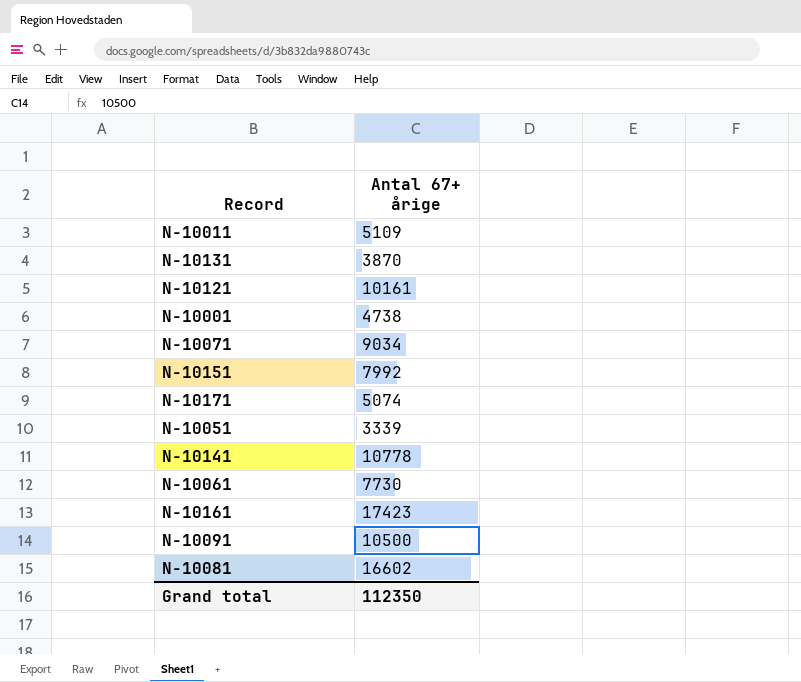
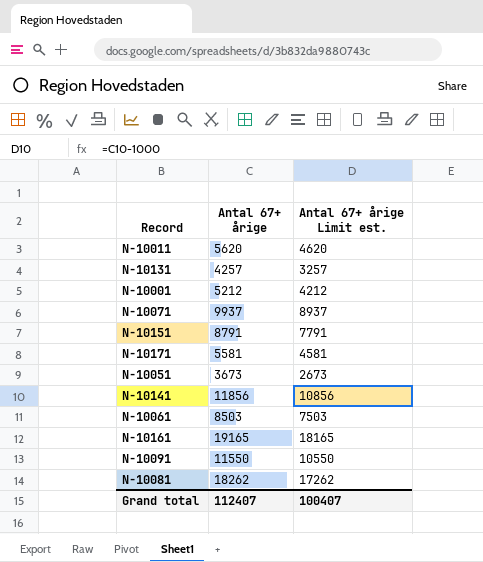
column Antal 67+ årige Limit est. | formula: none -> [Antal 67+ årige] - 1000
row N-10121: 10161 -> none
N-10011 | Antal 67+ årige: 5109 -> 5620
N-10131 | Antal 67+ årige: 3870 -> 4257
N-10001 | Antal 67+ årige: 4738 -> 5212
N-10071 | Antal 67+ årige: 9034 -> 9937
N-10151 | Antal 67+ årige: 7992 -> 8791
N-10171 | Antal 67+ årige: 5074 -> 5581
N-10051 | Antal 67+ årige: 3339 -> 3673
N-10141 | Antal 67+ årige: 10778 -> 11856
N-10061 | Antal 67+ årige: 7730 -> 8503
N-10161 | Antal 67+ årige: 17423 -> 19165
N-10091 | Antal 67+ årige: 10500 -> 11550
N-10081 | Antal 67+ årige: 16602 -> 18262
Grand total | Antal 67+ årige: 112350 -> 112407

